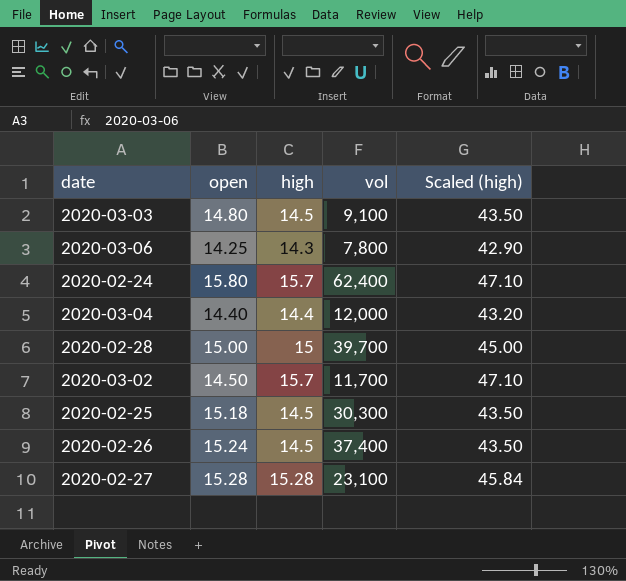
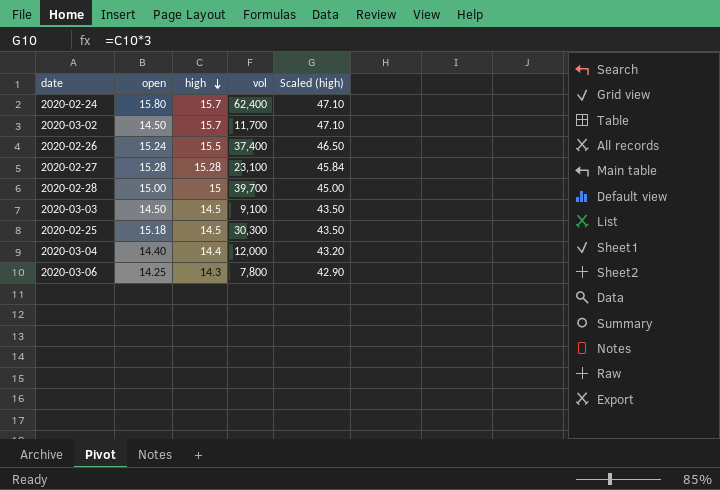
row order: none -> high descending
2020-02-26 | high: 14.5 -> 15.5
2020-02-26 | Scaled (high): 43.50 -> 46.50
2020-03-03 | open: 14.80 -> 14.50

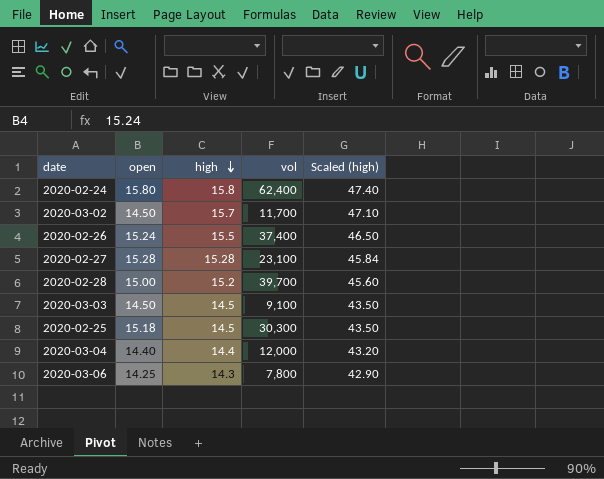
2020-02-24 | high: 15.7 -> 15.8
2020-02-24 | Scaled (high): 47.10 -> 47.40
2020-02-28 | high: 15 -> 15.2
2020-02-28 | Scaled (high): 45.00 -> 45.60

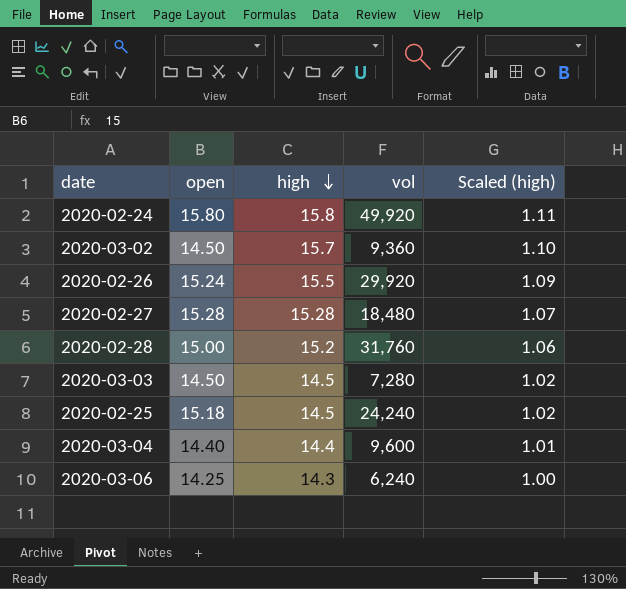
column Scaled (high) | formula: [high] * 3 -> [high] * 0.07
2020-02-24 | vol: 62,400 -> 49,920
2020-03-02 | vol: 11,700 -> 9,360
2020-02-26 | vol: 37,400 -> 29,920
2020-02-27 | vol: 23,100 -> 18,480
2020-02-28 | vol: 39,700 -> 31,760
2020-03-03 | vol: 9,100 -> 7,280
2020-02-25 | vol: 30,300 -> 24,240
2020-03-04 | vol: 12,000 -> 9,600
2020-03-06 | vol: 7,800 -> 6,240

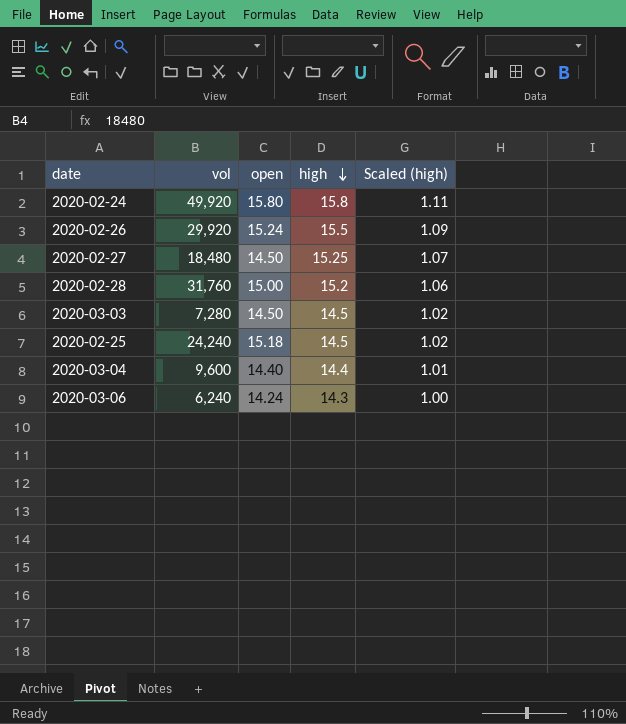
column vol | position: 4 -> 2
row 2020-03-02: 14.50 | 15.7 | 9,360 | 1.10 -> none
2020-02-27 | open: 15.28 -> 14.50
2020-02-27 | high: 15.28 -> 15.25
2020-03-06 | open: 14.25 -> 14.24

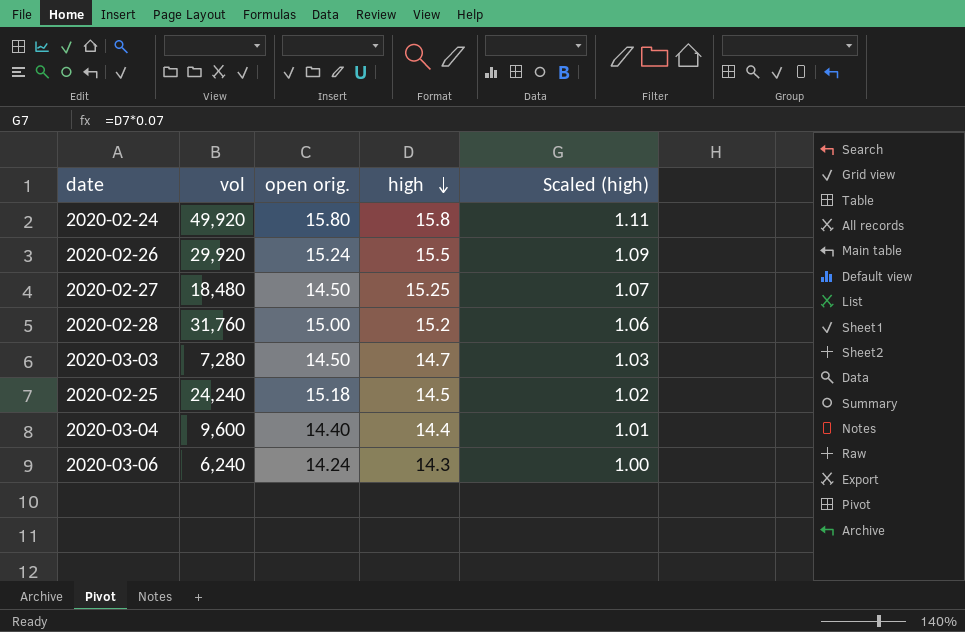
column name: open -> open orig.
2020-03-03 | high: 14.5 -> 14.7
2020-03-03 | Scaled (high): 1.02 -> 1.03

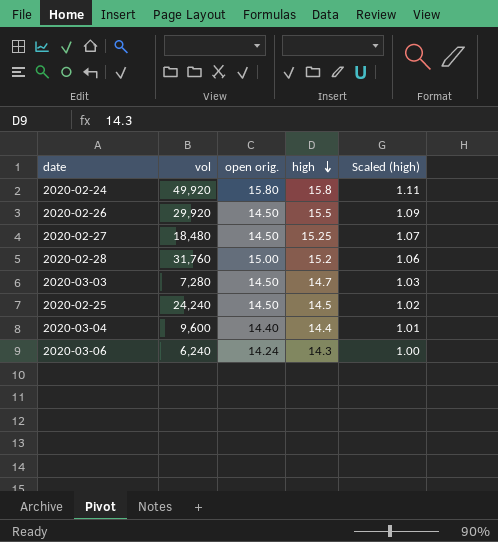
2020-02-26 | open orig.: 15.24 -> 14.50
2020-02-25 | open orig.: 15.18 -> 14.50

